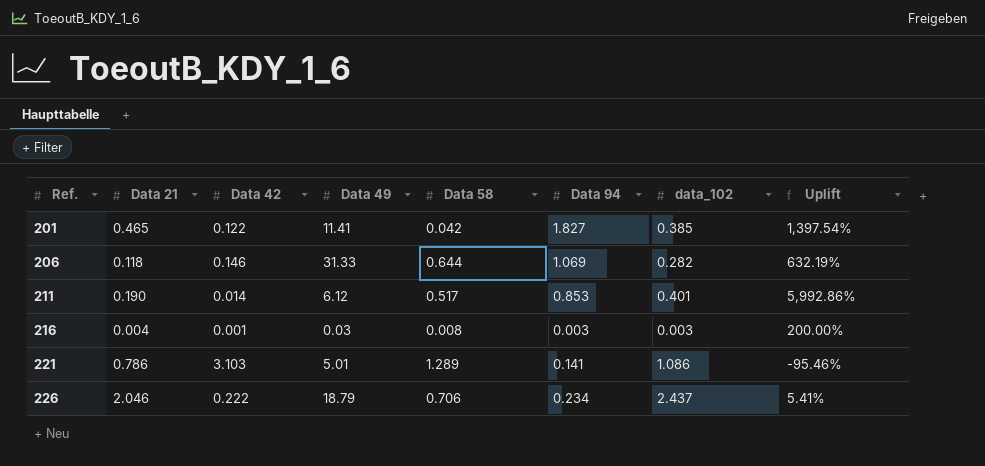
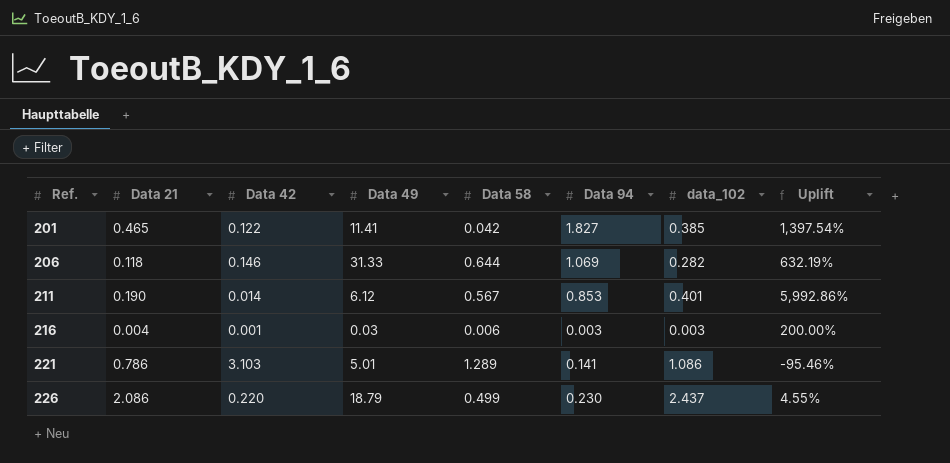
211 | Data 58: 0.517 -> 0.567
216 | Data 58: 0.008 -> 0.006
226 | Data 21: 2.046 -> 2.086
226 | Data 42: 0.222 -> 0.220
226 | Data 58: 0.706 -> 0.499
226 | Data 94: 0.234 -> 0.230
226 | Uplift: 5.41% -> 4.55%

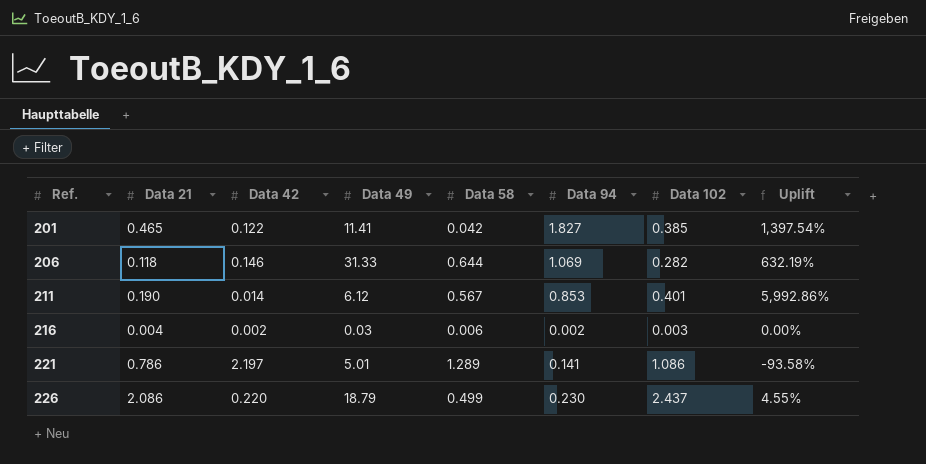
column name: data_102 -> Data 102
216 | Data 42: 0.001 -> 0.002
216 | Data 94: 0.003 -> 0.002
216 | Uplift: 200.00% -> 0.00%
221 | Data 42: 3.103 -> 2.197
221 | Uplift: -95.46% -> -93.58%

